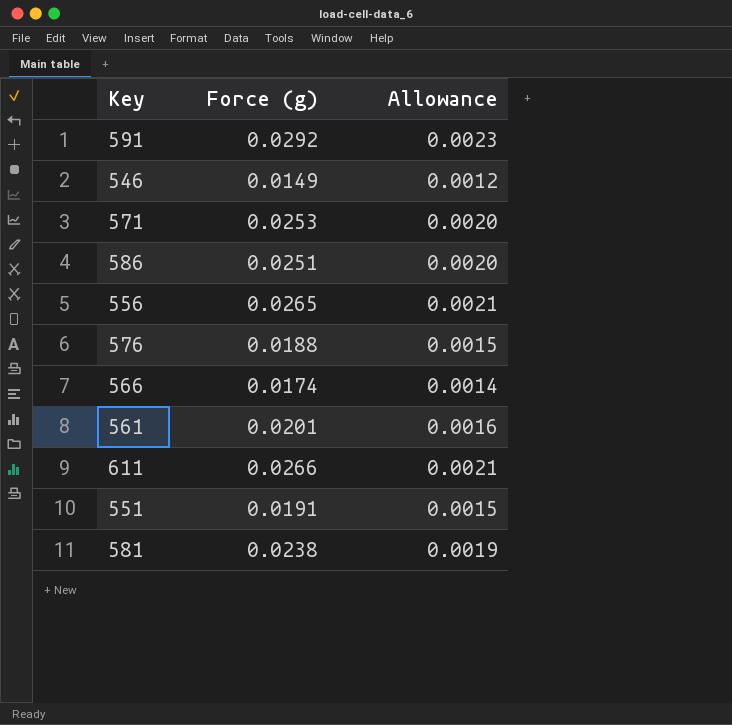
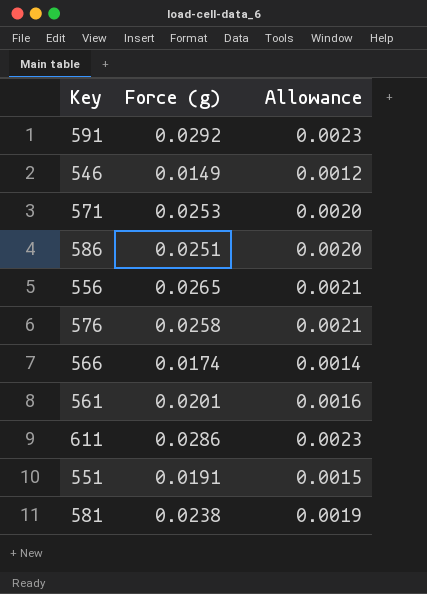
576 | Force (g): 0.0188 -> 0.0258
576 | Allowance: 0.0015 -> 0.0021
611 | Force (g): 0.0266 -> 0.0286
611 | Allowance: 0.0021 -> 0.0023

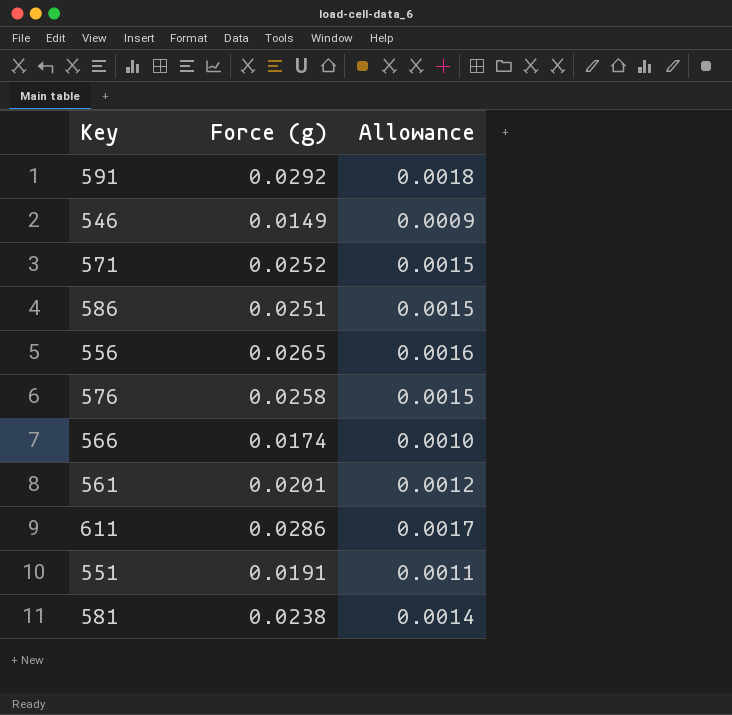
column Allowance | formula: [Force (g)] * 0.08 -> [Force (g)] * 0.06
571 | Force (g): 0.0253 -> 0.0252

